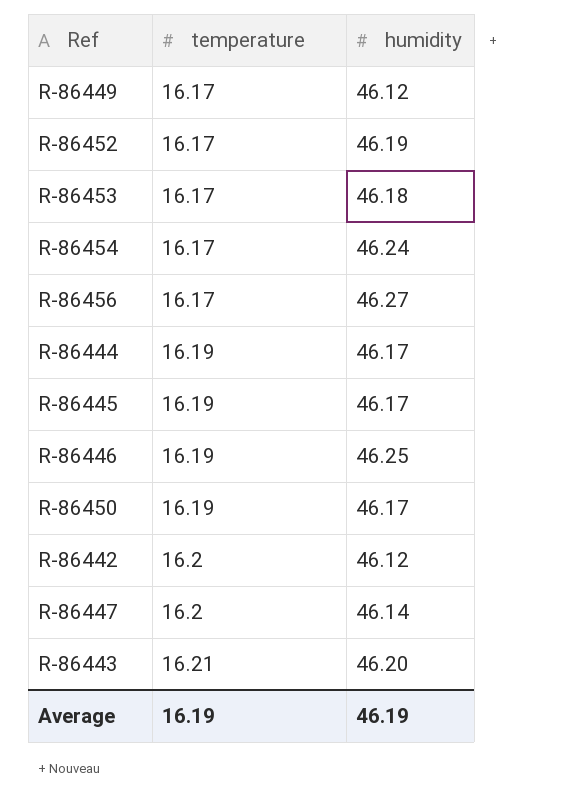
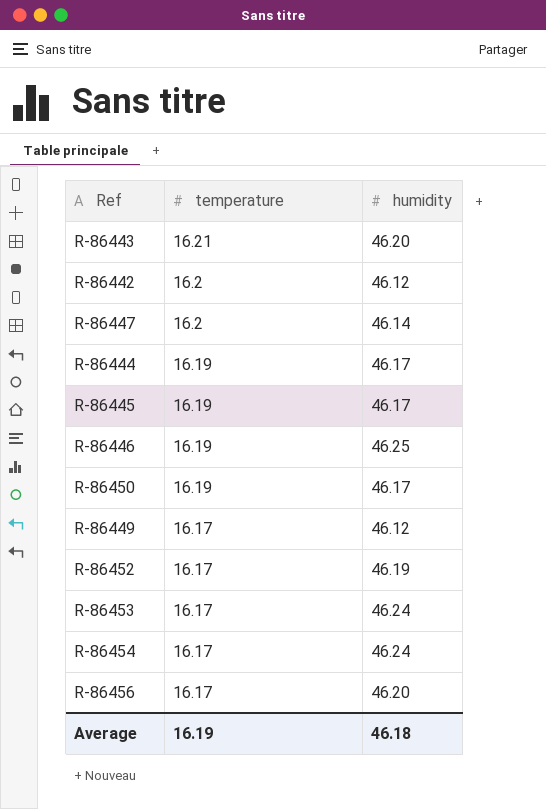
row order: temperature ascending -> temperature descending
R-86453 | humidity: 46.18 -> 46.24
R-86456 | humidity: 46.27 -> 46.20
Average | humidity: 46.19 -> 46.18

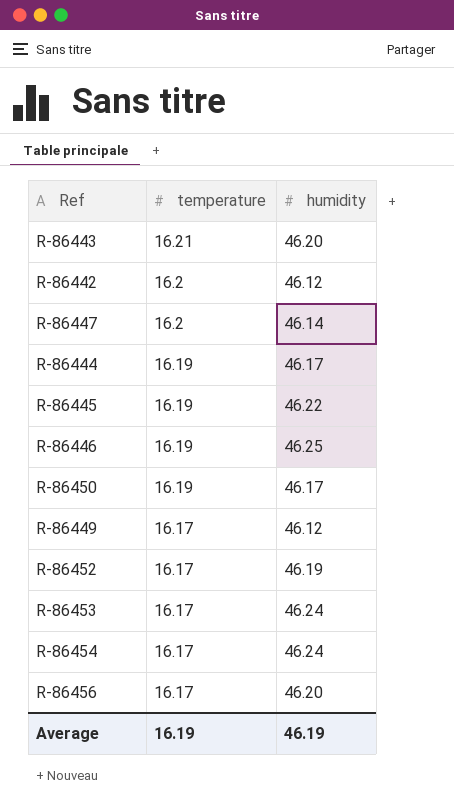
R-86445 | humidity: 46.17 -> 46.22
Average | humidity: 46.18 -> 46.19

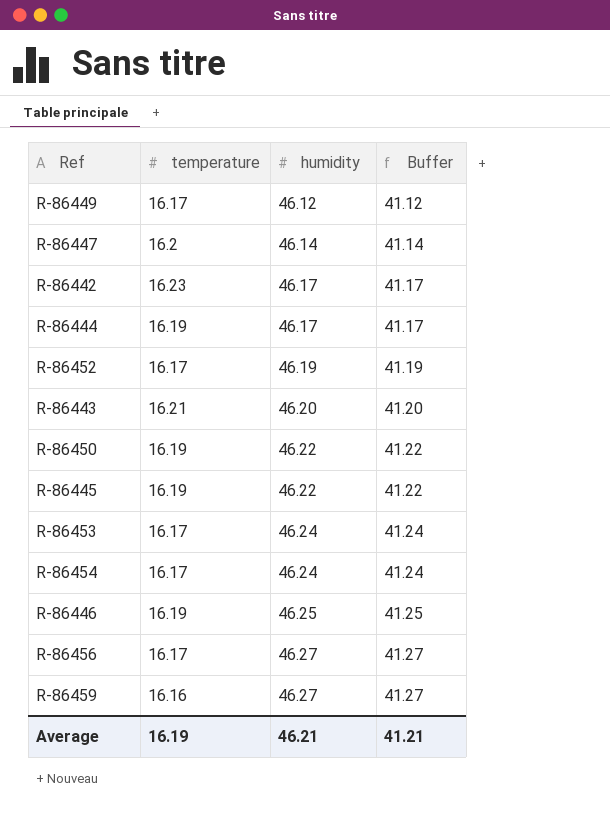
row order: temperature descending -> humidity ascending
column Buffer | formula: none -> [humidity] - 5
R-86442 | temperature: 16.2 -> 16.23
R-86442 | humidity: 46.12 -> 46.17
R-86450 | humidity: 46.17 -> 46.22
R-86456 | humidity: 46.20 -> 46.27
row R-86459: none -> 16.16 | 46.27 | 41.27
Average | humidity: 46.19 -> 46.21

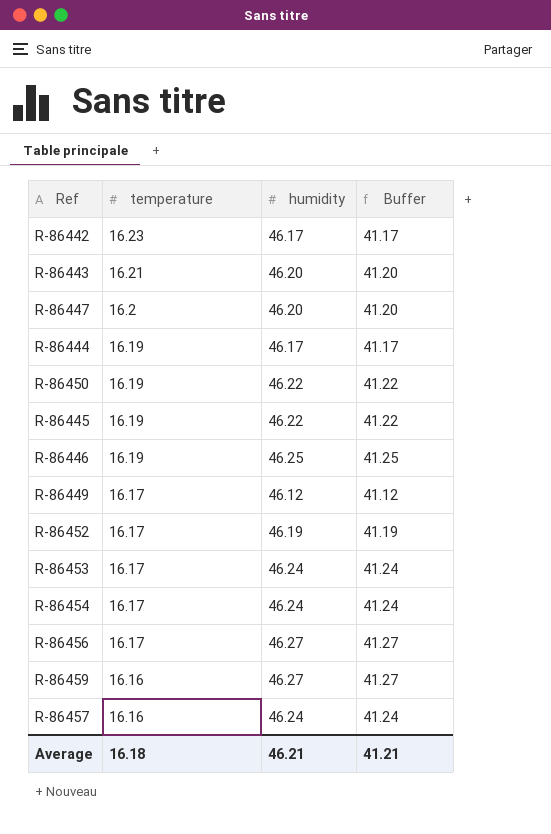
row order: humidity ascending -> temperature descending
R-86447 | humidity: 46.14 -> 46.20
R-86447 | Buffer: 41.14 -> 41.20
row R-86457: none -> 16.16 | 46.24 | 41.24
Average | temperature: 16.19 -> 16.18

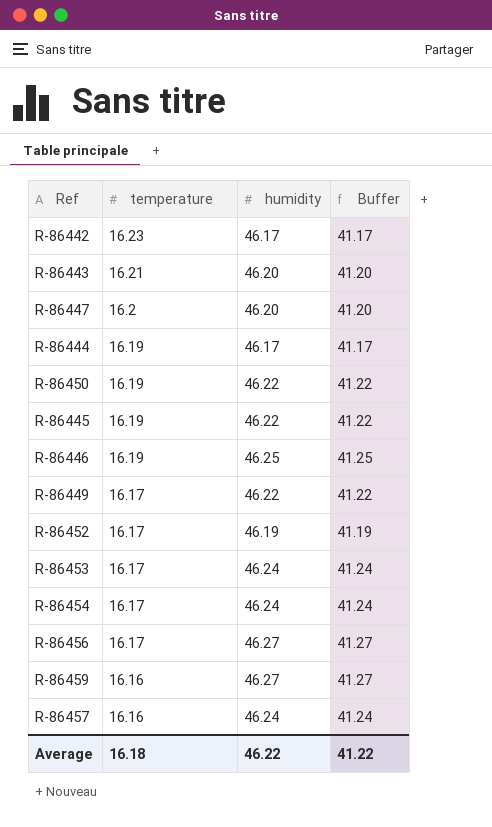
R-86449 | humidity: 46.12 -> 46.22
R-86449 | Buffer: 41.12 -> 41.22
Average | humidity: 46.21 -> 46.22
Average | Buffer: 41.21 -> 41.22

